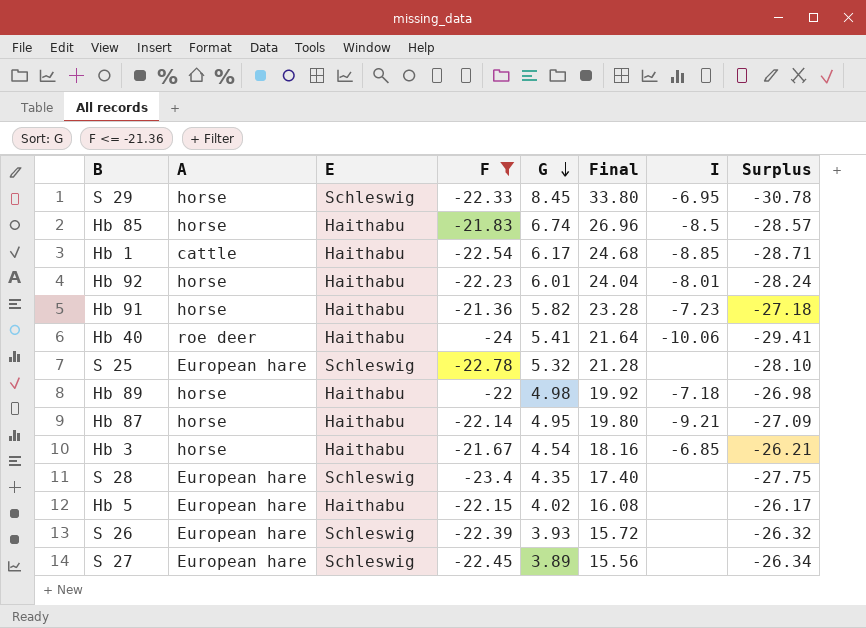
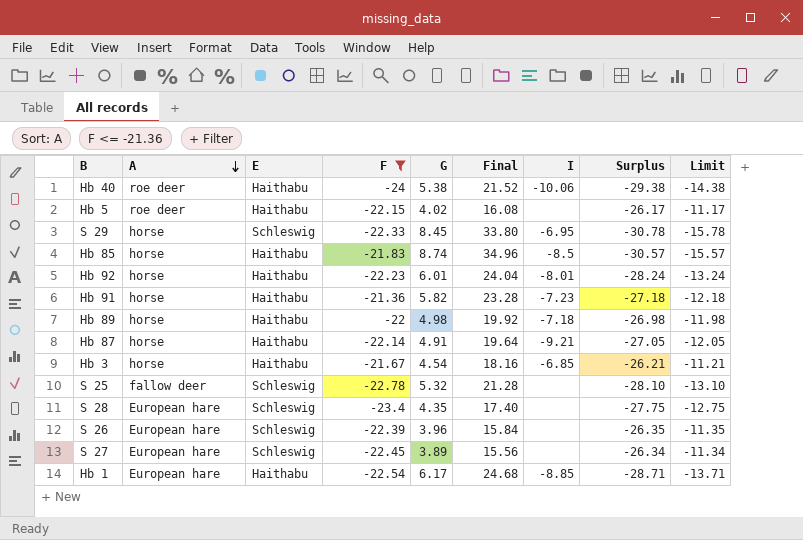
row order: G descending -> A descending
column Limit | formula: none -> [Surplus] + 15
Hb 40 | G: 5.41 -> 5.38
Hb 40 | Final: 21.64 -> 21.52
Hb 40 | Surplus: -29.41 -> -29.38
Hb 5 | A: European hare -> roe deer
Hb 85 | G: 6.74 -> 8.74
Hb 85 | Final: 26.96 -> 34.96
Hb 85 | Surplus: -28.57 -> -30.57
Hb 87 | G: 4.95 -> 4.91
Hb 87 | Final: 19.80 -> 19.64
Hb 87 | Surplus: -27.09 -> -27.05
S 25 | A: European hare -> fallow deer
S 26 | G: 3.93 -> 3.96
S 26 | Final: 15.72 -> 15.84
S 26 | Surplus: -26.32 -> -26.35
Hb 1 | A: cattle -> European hare

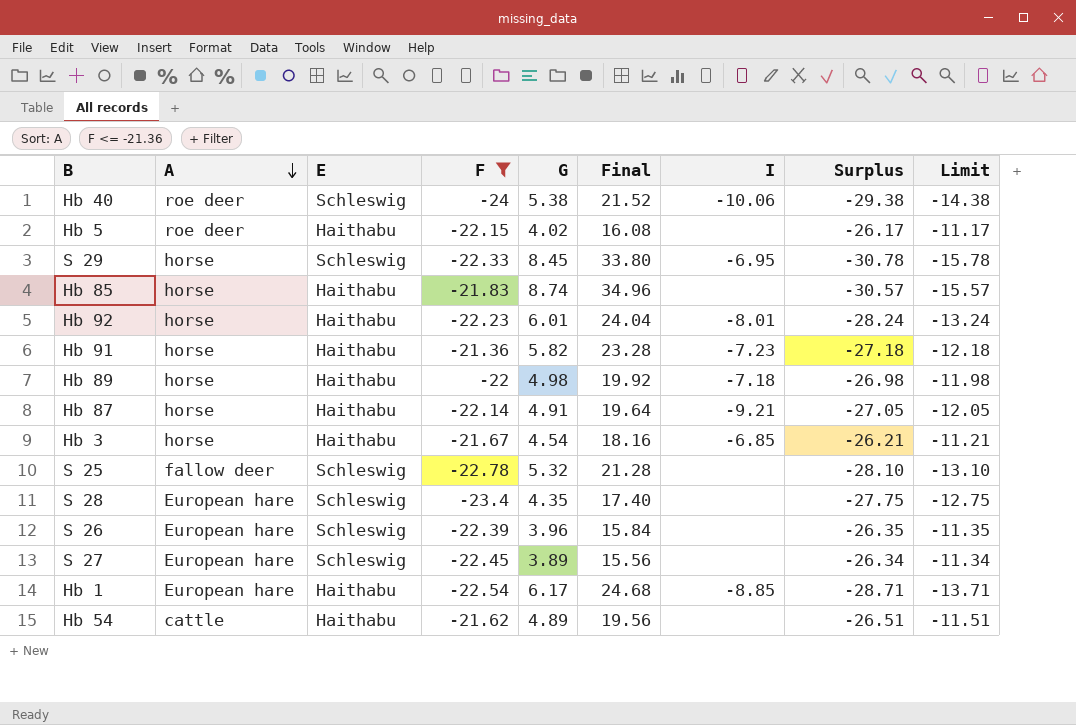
Hb 40 | E: Haithabu -> Schleswig
Hb 85 | I: -8.5 -> none
row Hb 54: none -> cattle | Haithabu | -21.62 | 4.89 | 19.56 | none | -26.51 | -11.51

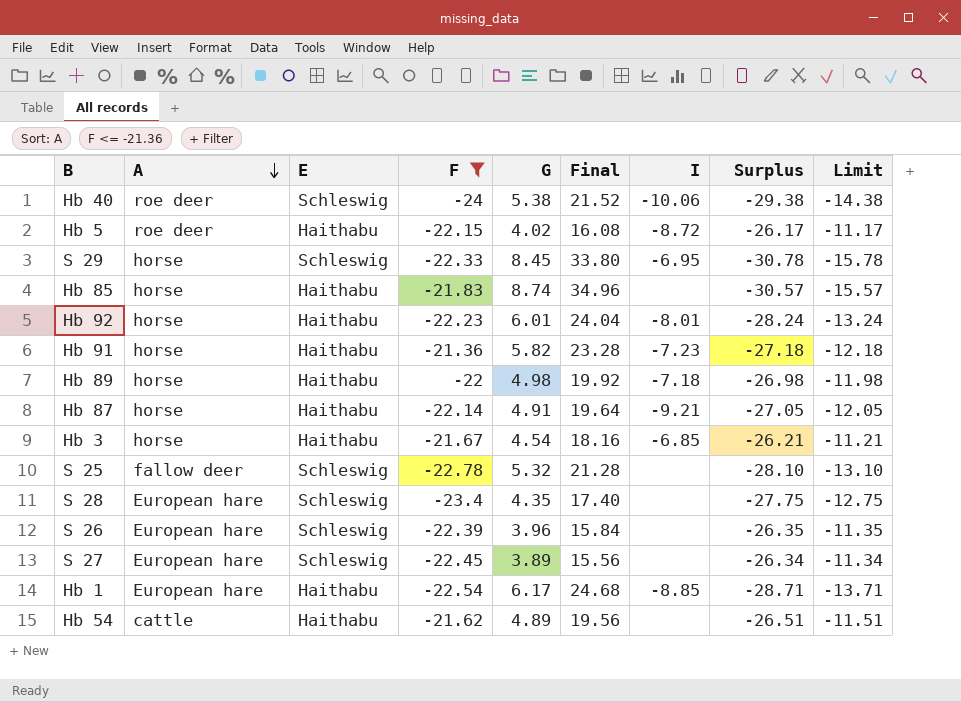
Hb 5 | I: none -> -8.72

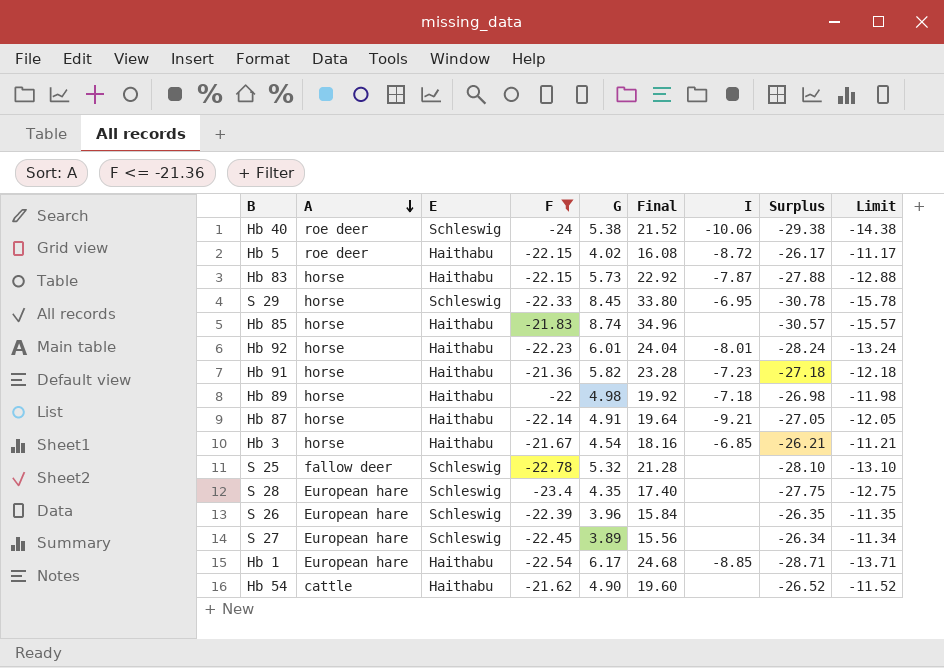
row Hb 83: none -> horse | Haithabu | -22.15 | 5.73 | 22.92 | -7.87 | -27.88 | -12.88
Hb 54 | G: 4.89 -> 4.90
Hb 54 | Final: 19.56 -> 19.60
Hb 54 | Surplus: -26.51 -> -26.52
Hb 54 | Limit: -11.51 -> -11.52

